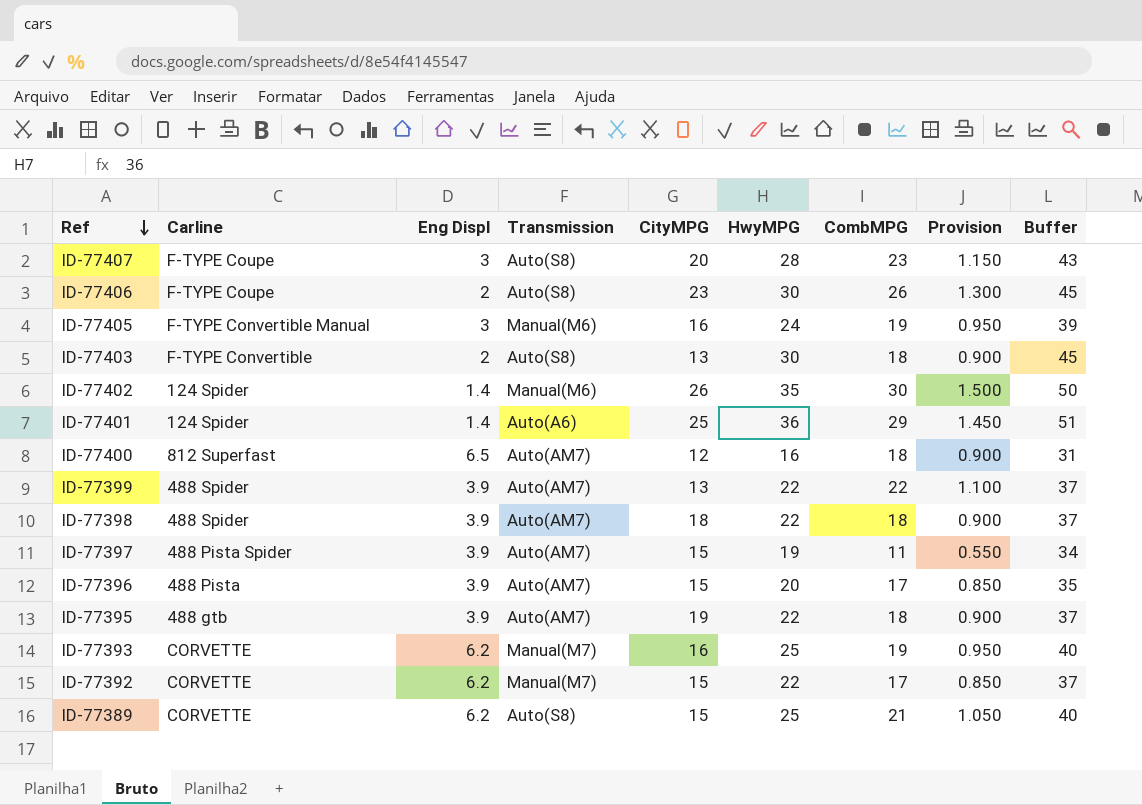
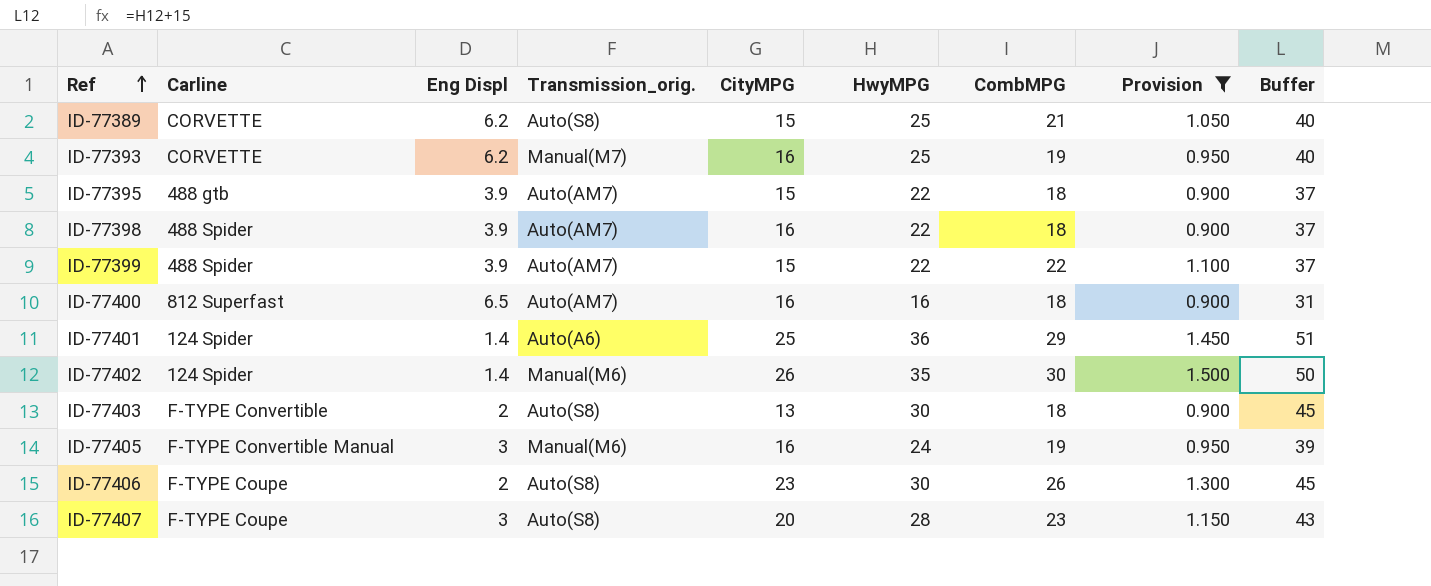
filter: none -> Provision >= 0.900
row order: Ref descending -> Ref ascending
column name: Transmission -> Transmission_orig.
ID-77395 | CityMPG: 19 -> 15
ID-77398 | CityMPG: 18 -> 16
ID-77399 | CityMPG: 13 -> 15
ID-77400 | CityMPG: 12 -> 16

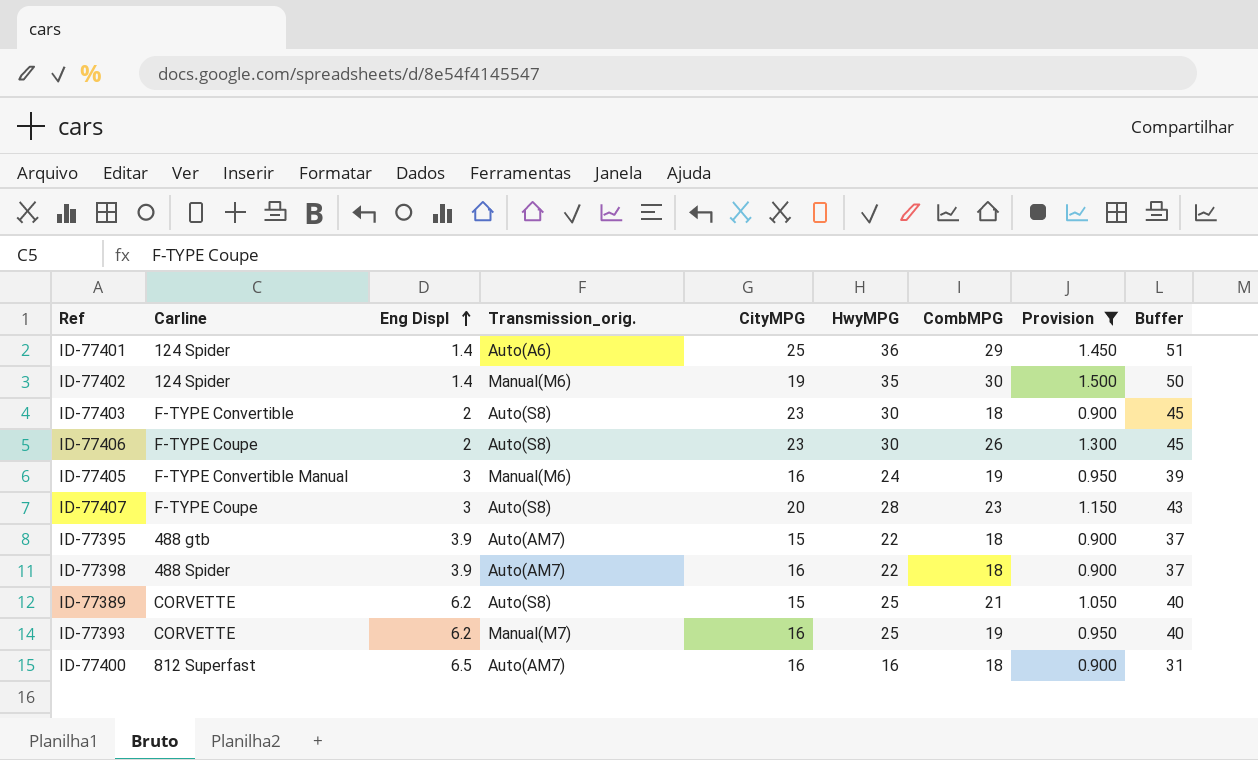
row order: Ref ascending -> Eng Displ ascending
row ID-77399: 488 Spider | 3.9 | Auto(AM7) | 15 | 22 | 22 | 1.100 | 37 -> none
ID-77402 | CityMPG: 26 -> 19
ID-77403 | CityMPG: 13 -> 23

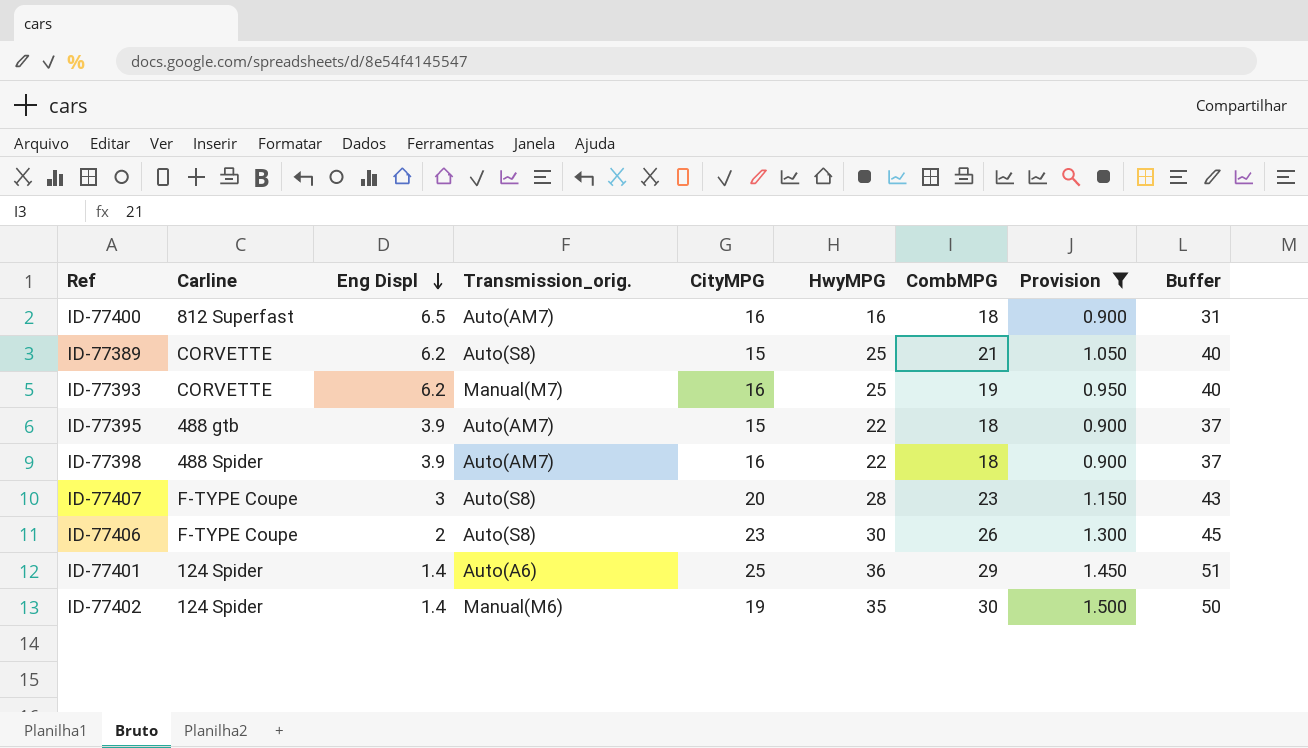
row order: Eng Displ ascending -> Eng Displ descending
row ID-77403: F-TYPE Convertible | 2 | Auto(S8) | 23 | 30 | 18 | 0.900 | 45 -> none
row ID-77405: F-TYPE Convertible Manual | 3 | Manual(M6) | 16 | 24 | 19 | 0.950 | 39 -> none

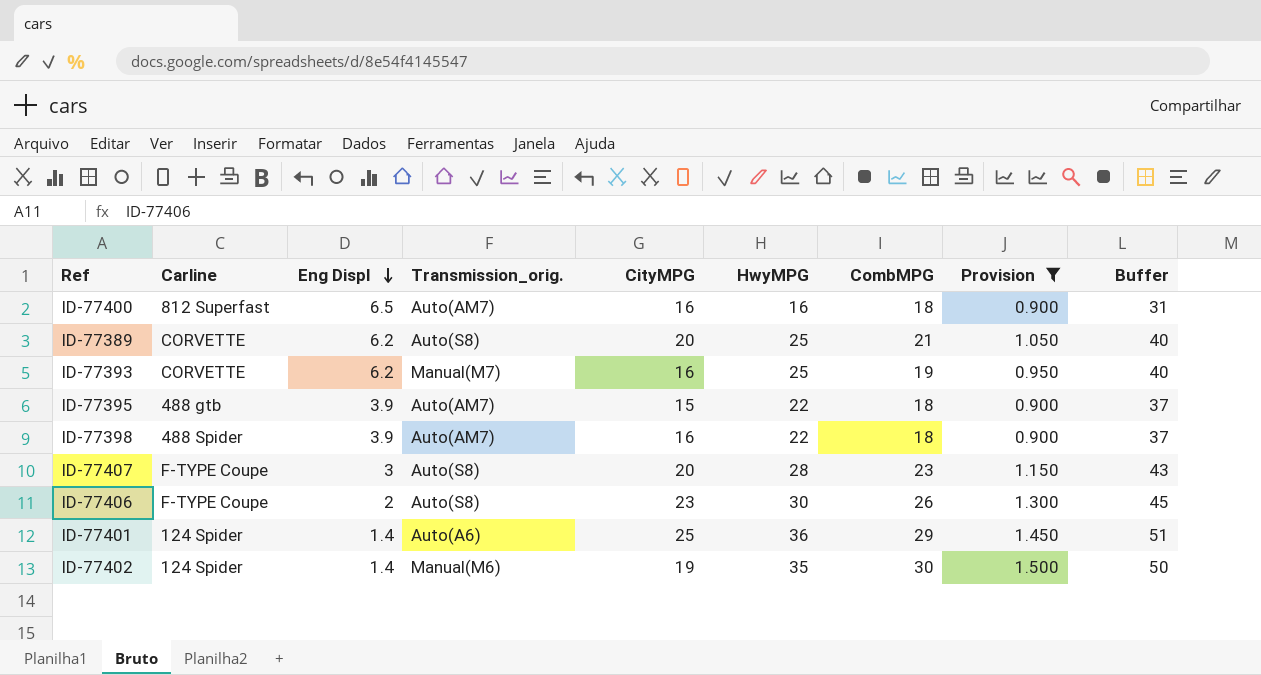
ID-77389 | CityMPG: 15 -> 20

